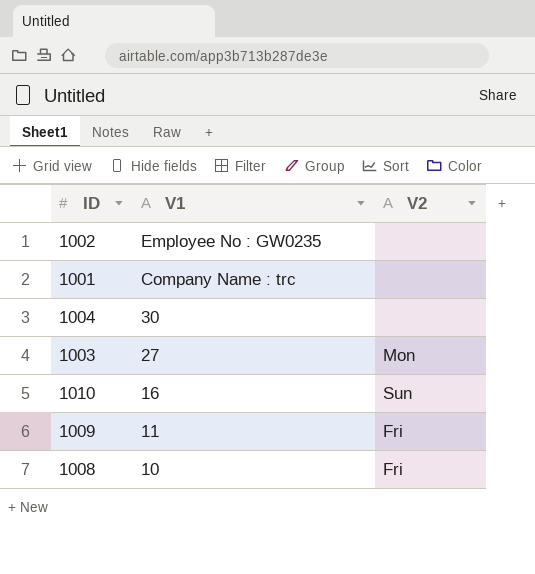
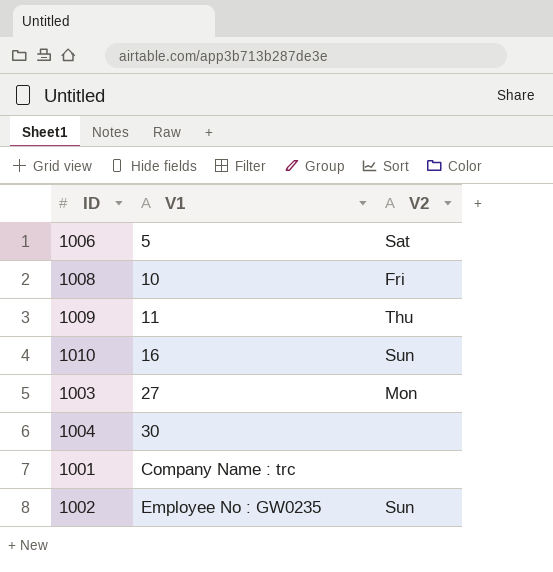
row order: V1 descending -> V1 ascending
row 1006: none -> 5 | Sat
1009 | V2: Fri -> Thu
1002 | V2: none -> Sun

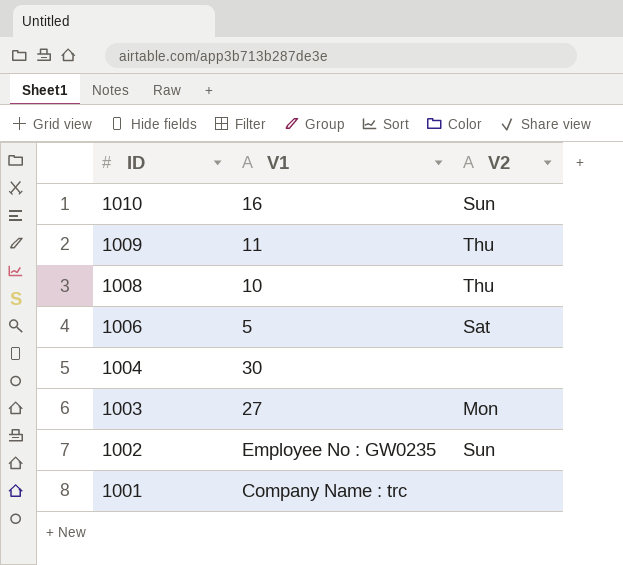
row order: V1 ascending -> ID descending
1008 | V2: Fri -> Thu

